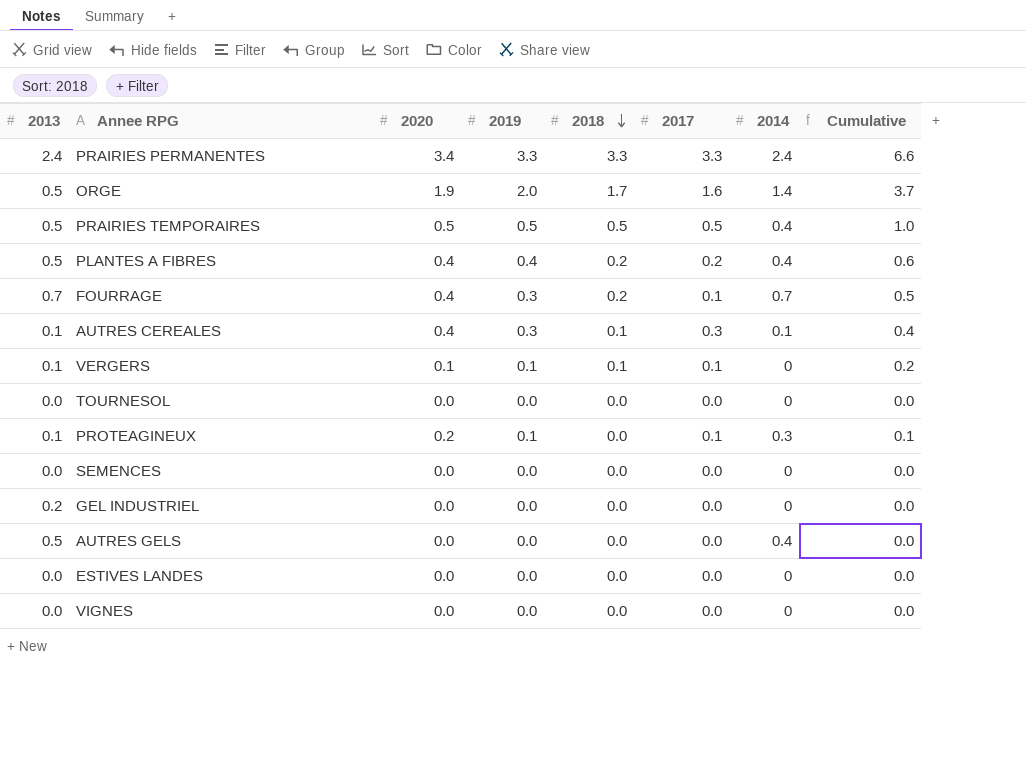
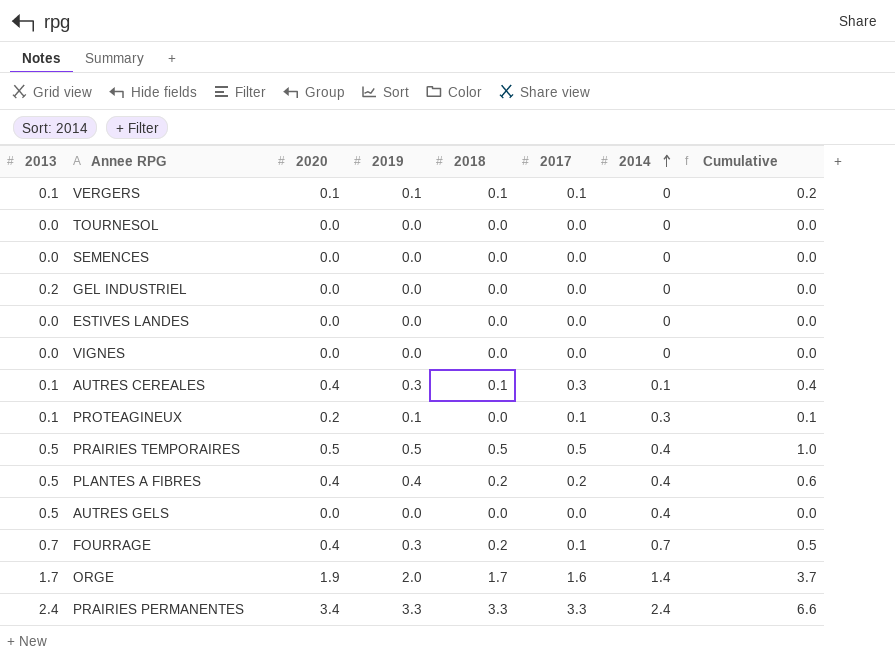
row order: 2018 descending -> 2014 ascending
ORGE | 2013: 0.5 -> 1.7

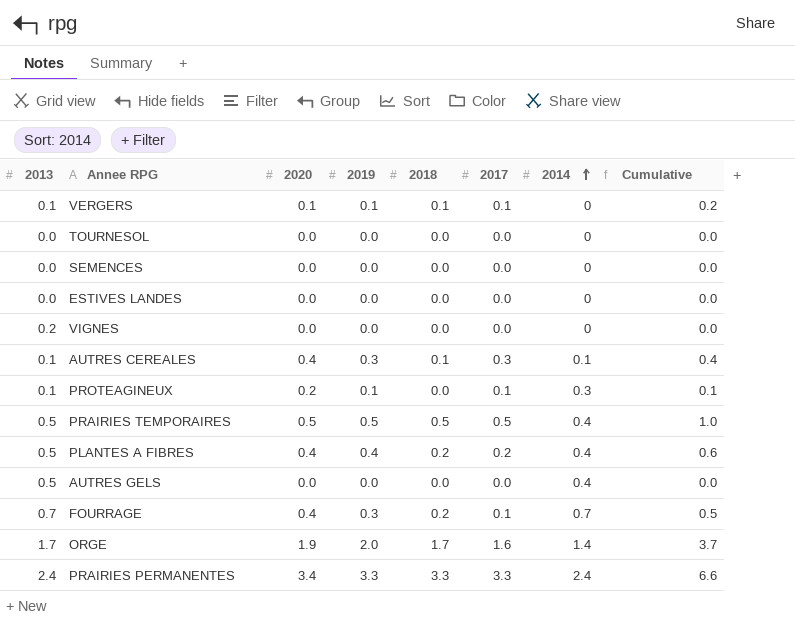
row GEL INDUSTRIEL: 0.2 | 0.0 | 0.0 | 0.0 | 0.0 | 0 | 0.0 -> none
VIGNES | 2013: 0.0 -> 0.2

